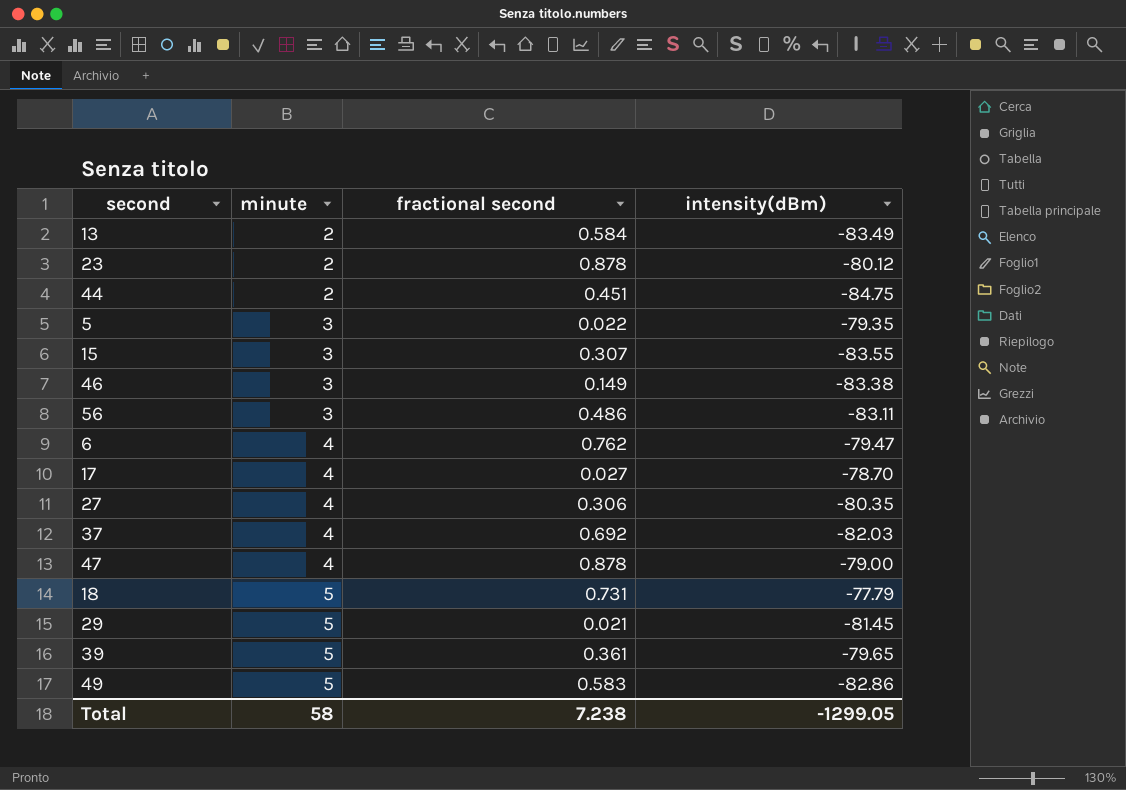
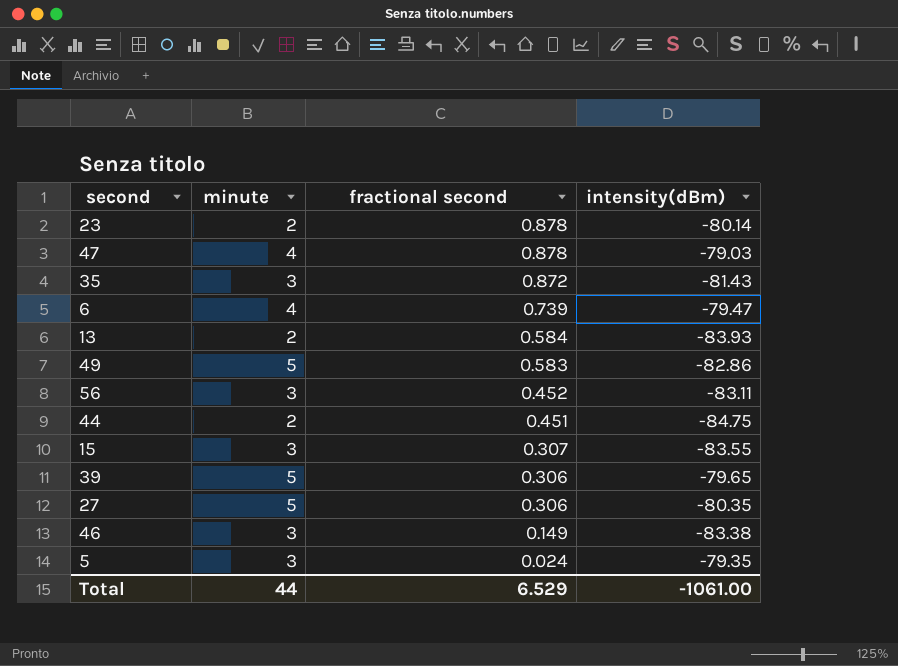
row order: minute ascending -> fractional second descending
row 17: 4 | 0.027 | -78.70 -> none
row 37: 4 | 0.692 | -82.03 -> none
row 18: 5 | 0.731 | -77.79 -> none
row 29: 5 | 0.021 | -81.45 -> none
23 | intensity(dBm): -80.12 -> -80.14
47 | intensity(dBm): -79.00 -> -79.03
row 35: none -> 3 | 0.872 | -81.43
6 | fractional second: 0.762 -> 0.739
13 | intensity(dBm): -83.49 -> -83.93
56 | fractional second: 0.486 -> 0.452
39 | fractional second: 0.361 -> 0.306
27 | minute: 4 -> 5
5 | fractional second: 0.022 -> 0.024
Total | minute: 58 -> 44
Total | fractional second: 7.238 -> 6.529
Total | intensity(dBm): -1299.05 -> -1061.00

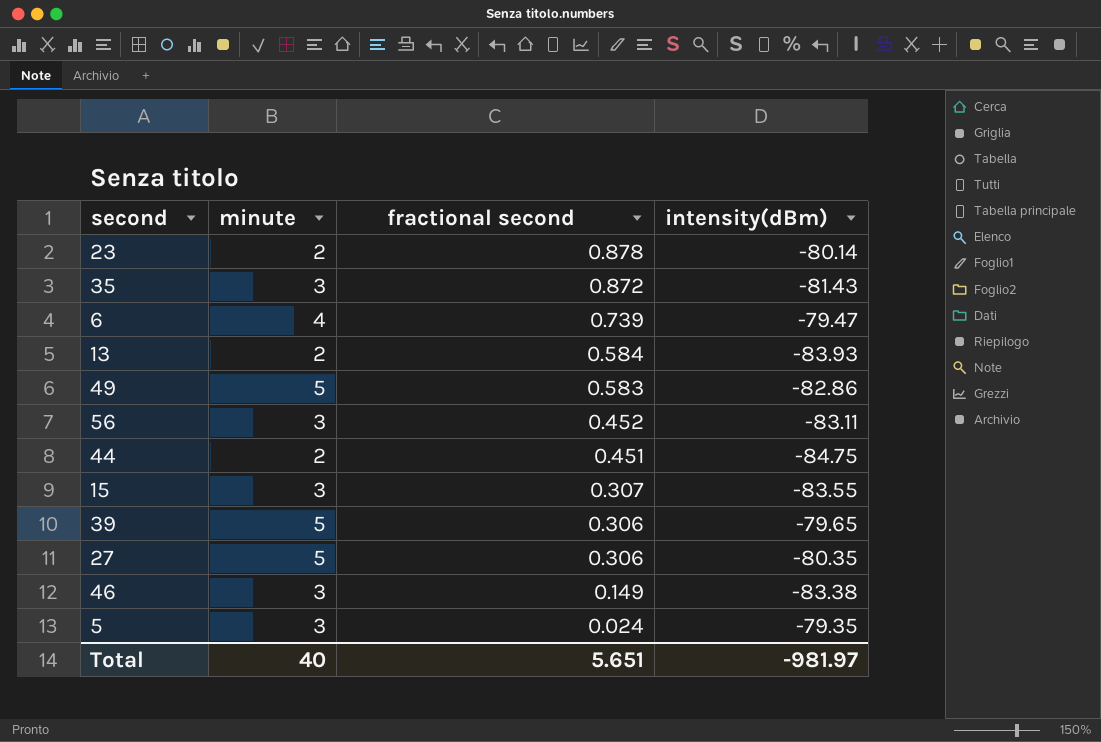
row 47: 4 | 0.878 | -79.03 -> none
Total | minute: 44 -> 40
Total | fractional second: 6.529 -> 5.651
Total | intensity(dBm): -1061.00 -> -981.97

